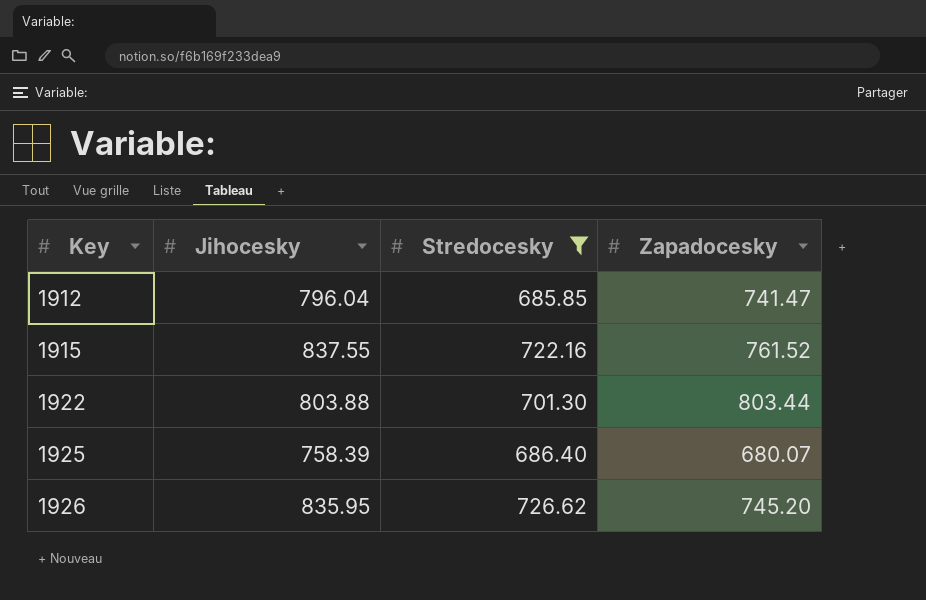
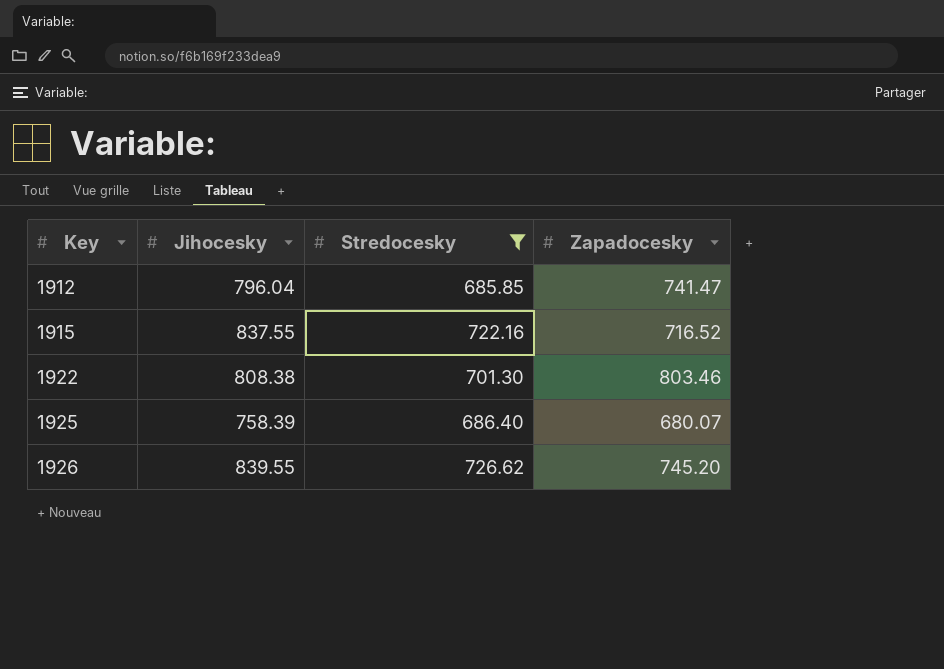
1915 | Zapadocesky: 761.52 -> 716.52
1922 | Jihocesky: 803.88 -> 808.38
1922 | Zapadocesky: 803.44 -> 803.46
1926 | Jihocesky: 835.95 -> 839.55

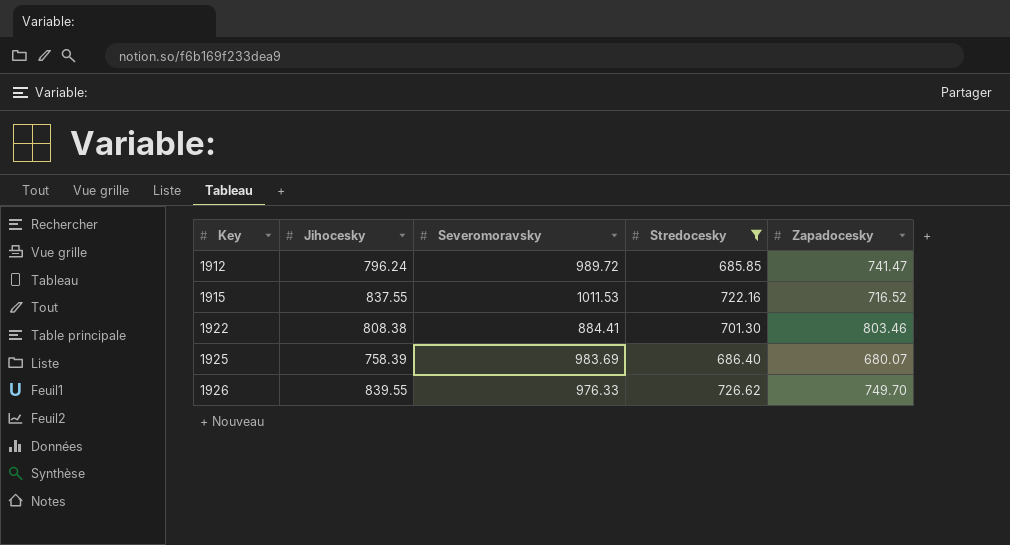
column Severomoravsky | position: none -> 3
1912 | Jihocesky: 796.04 -> 796.24
1926 | Zapadocesky: 745.20 -> 749.70

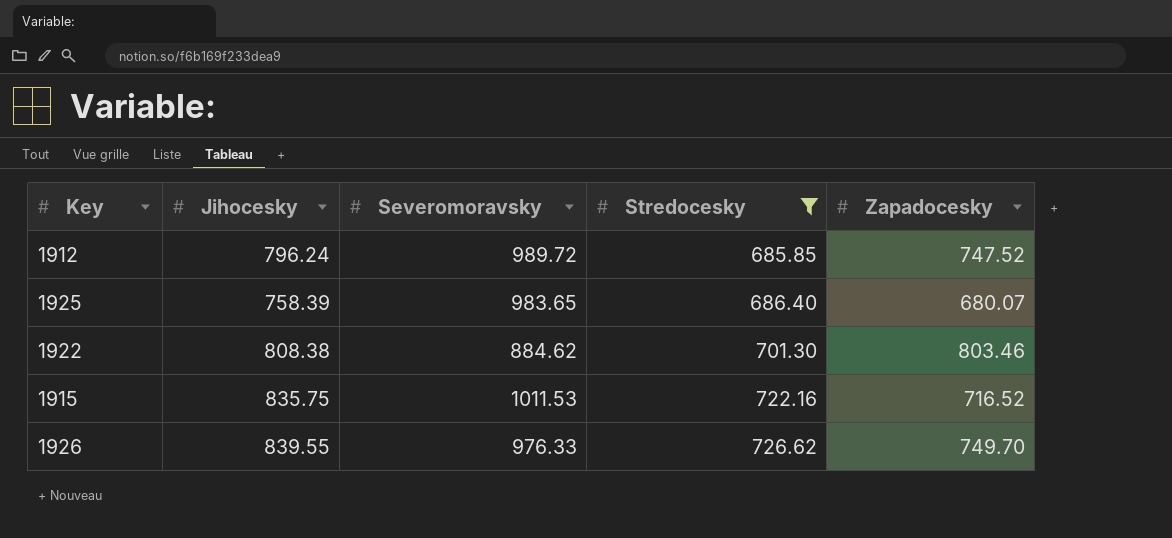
row order: Key ascending -> Stredocesky ascending
1912 | Zapadocesky: 741.47 -> 747.52
1925 | Severomoravsky: 983.69 -> 983.65
1922 | Severomoravsky: 884.41 -> 884.62
1915 | Jihocesky: 837.55 -> 835.75

